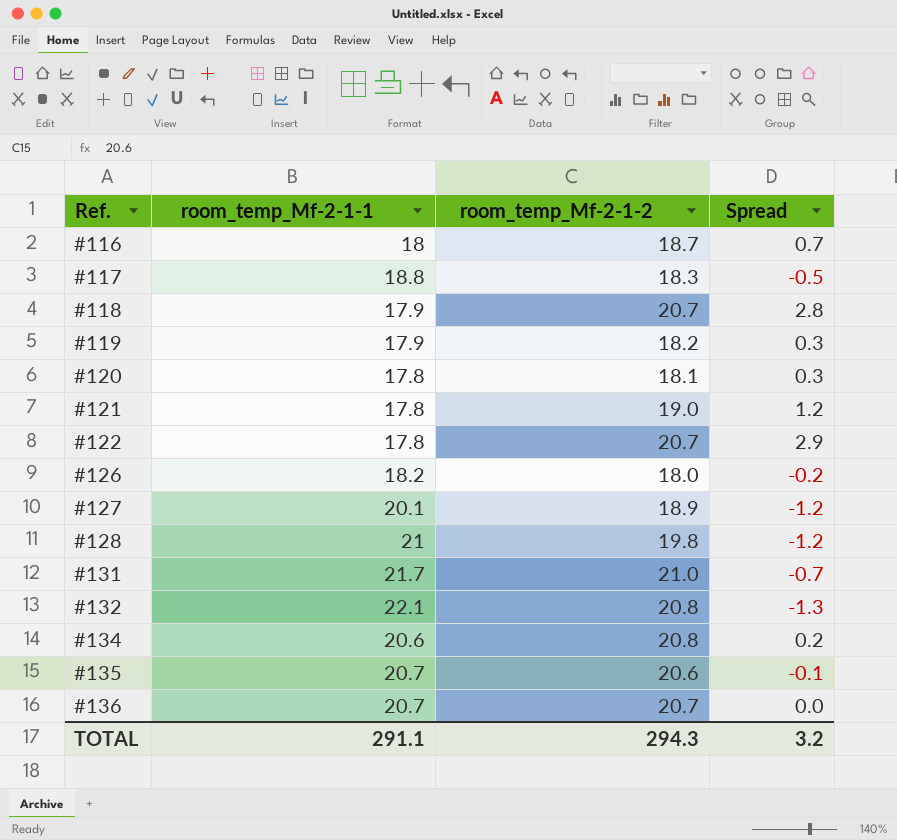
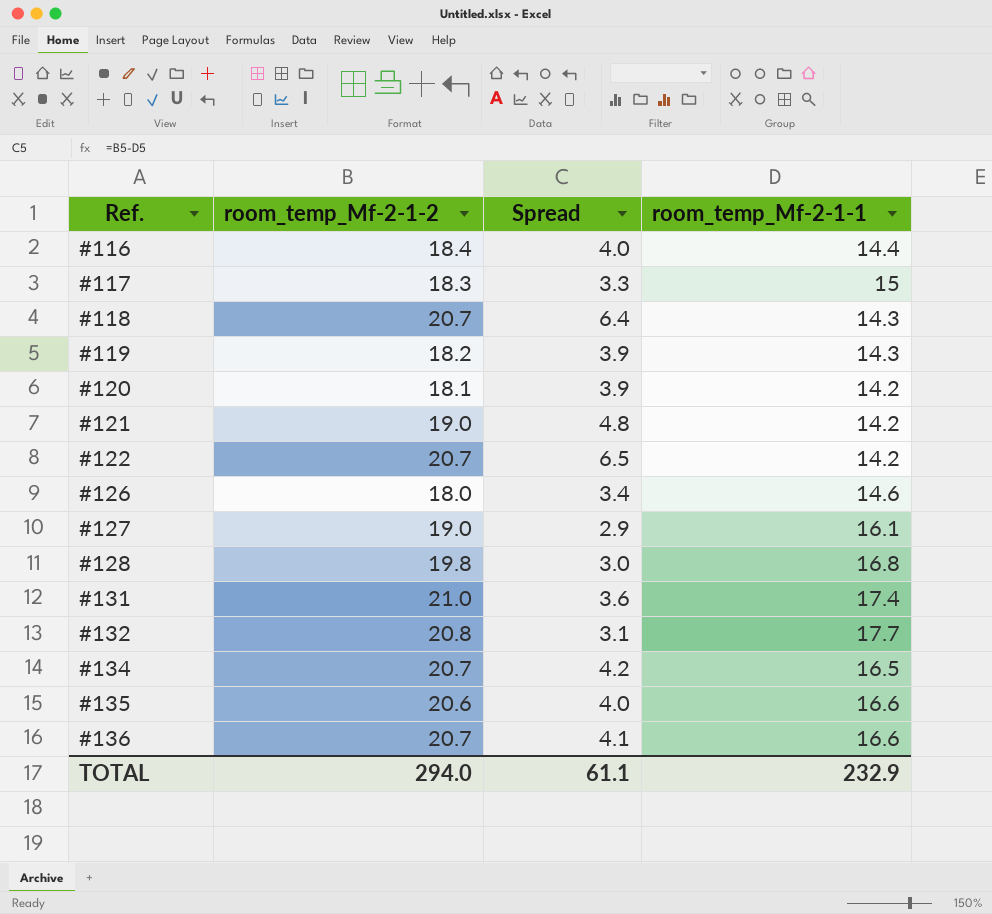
column room_temp_Mf-2-1-1 | position: 2 -> 4
#116 | room_temp_Mf-2-1-2: 18.7 -> 18.4
#116 | Spread: 0.7 -> 4.0
#116 | room_temp_Mf-2-1-1: 18 -> 14.4
#117 | Spread: -0.5 -> 3.3
#117 | room_temp_Mf-2-1-1: 18.8 -> 15
#118 | Spread: 2.8 -> 6.4
#118 | room_temp_Mf-2-1-1: 17.9 -> 14.3
#119 | Spread: 0.3 -> 3.9
#119 | room_temp_Mf-2-1-1: 17.9 -> 14.3
#120 | Spread: 0.3 -> 3.9
#120 | room_temp_Mf-2-1-1: 17.8 -> 14.2
#121 | Spread: 1.2 -> 4.8
#121 | room_temp_Mf-2-1-1: 17.8 -> 14.2
#122 | Spread: 2.9 -> 6.5
#122 | room_temp_Mf-2-1-1: 17.8 -> 14.2
#126 | Spread: -0.2 -> 3.4
#126 | room_temp_Mf-2-1-1: 18.2 -> 14.6
#127 | room_temp_Mf-2-1-2: 18.9 -> 19.0
#127 | Spread: -1.2 -> 2.9
#127 | room_temp_Mf-2-1-1: 20.1 -> 16.1
#128 | Spread: -1.2 -> 3.0
#128 | room_temp_Mf-2-1-1: 21 -> 16.8
#131 | Spread: -0.7 -> 3.6
#131 | room_temp_Mf-2-1-1: 21.7 -> 17.4
#132 | Spread: -1.3 -> 3.1
#132 | room_temp_Mf-2-1-1: 22.1 -> 17.7
#134 | room_temp_Mf-2-1-2: 20.8 -> 20.7
#134 | Spread: 0.2 -> 4.2
#134 | room_temp_Mf-2-1-1: 20.6 -> 16.5
#135 | Spread: -0.1 -> 4.0
#135 | room_temp_Mf-2-1-1: 20.7 -> 16.6
#136 | Spread: 0.0 -> 4.1
#136 | room_temp_Mf-2-1-1: 20.7 -> 16.6
TOTAL | room_temp_Mf-2-1-2: 294.3 -> 294.0
TOTAL | Spread: 3.2 -> 61.1
TOTAL | room_temp_Mf-2-1-1: 291.1 -> 232.9

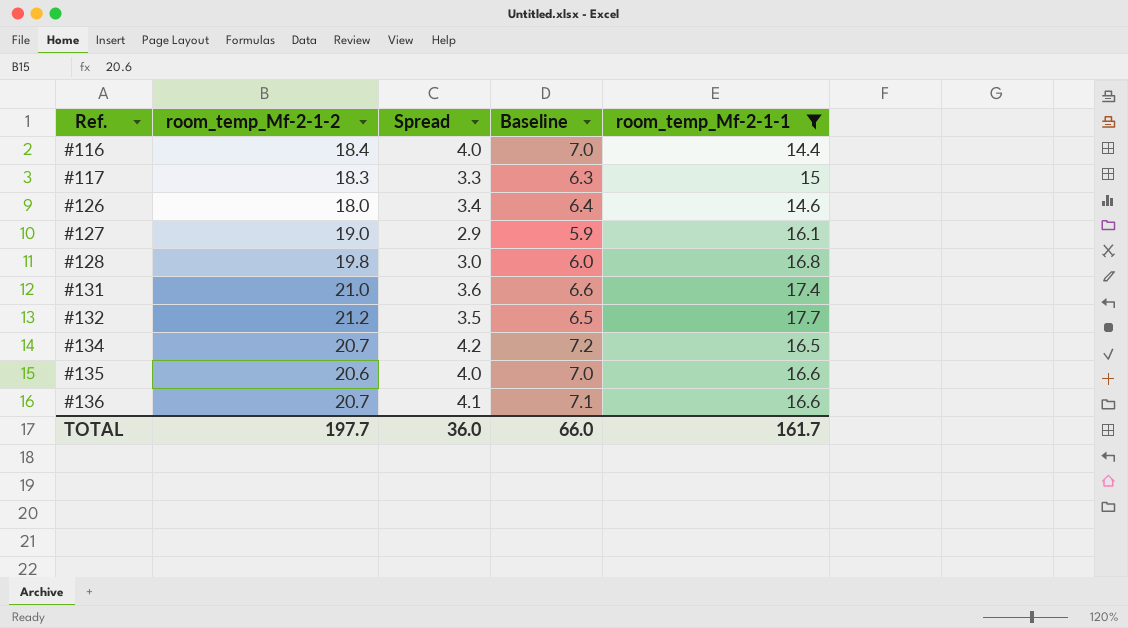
filter: none -> room_temp_Mf-2-1-1 >= 14.4
column Baseline | formula: none -> [Spread] + 3
#132 | room_temp_Mf-2-1-2: 20.8 -> 21.2
#132 | Spread: 3.1 -> 3.5
TOTAL | room_temp_Mf-2-1-2: 294.0 -> 197.7
TOTAL | Spread: 61.1 -> 36.0
TOTAL | room_temp_Mf-2-1-1: 232.9 -> 161.7

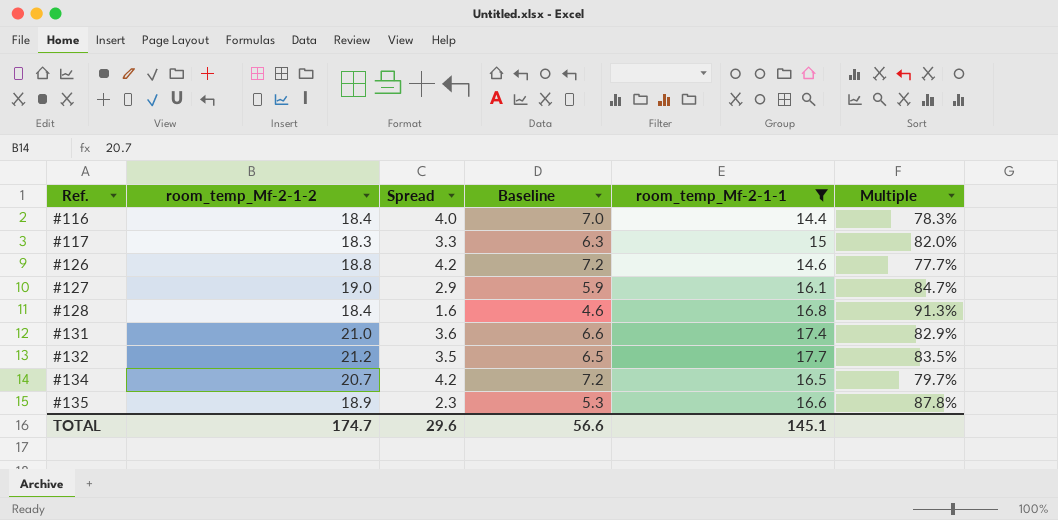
column Multiple | formula: none -> [room_temp_Mf-2-1-1] / [room_temp_Mf-2-1-2]
row #136: 20.7 | 4.1 | 7.1 | 16.6 -> none
#126 | room_temp_Mf-2-1-2: 18.0 -> 18.8
#126 | Spread: 3.4 -> 4.2
#126 | Baseline: 6.4 -> 7.2
#128 | room_temp_Mf-2-1-2: 19.8 -> 18.4
#128 | Spread: 3.0 -> 1.6
#128 | Baseline: 6.0 -> 4.6
#135 | room_temp_Mf-2-1-2: 20.6 -> 18.9
#135 | Spread: 4.0 -> 2.3
#135 | Baseline: 7.0 -> 5.3
TOTAL | room_temp_Mf-2-1-2: 197.7 -> 174.7
TOTAL | Spread: 36.0 -> 29.6
TOTAL | Baseline: 66.0 -> 56.6
TOTAL | room_temp_Mf-2-1-1: 161.7 -> 145.1

